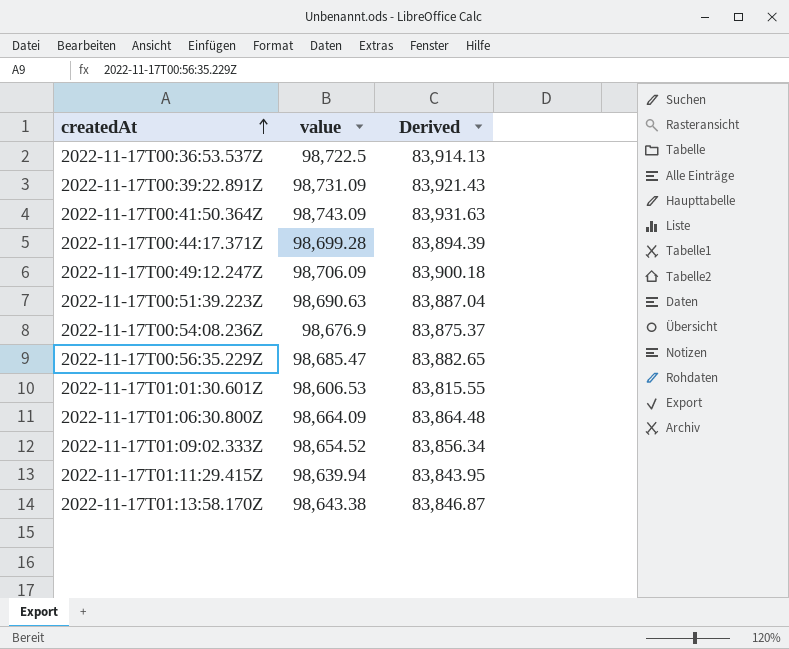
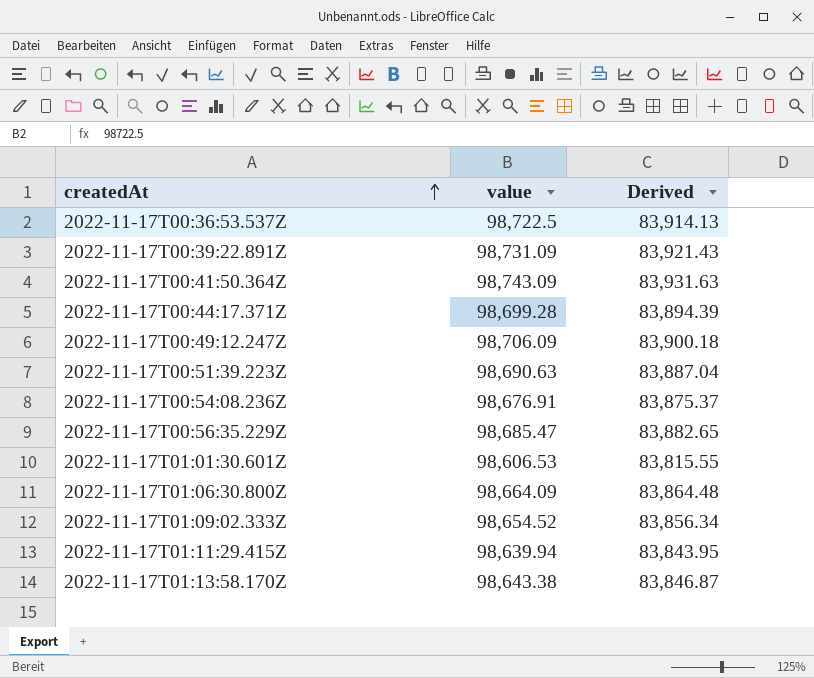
2022-11-17T00:54:08.236Z | value: 98,676.9 -> 98,676.91

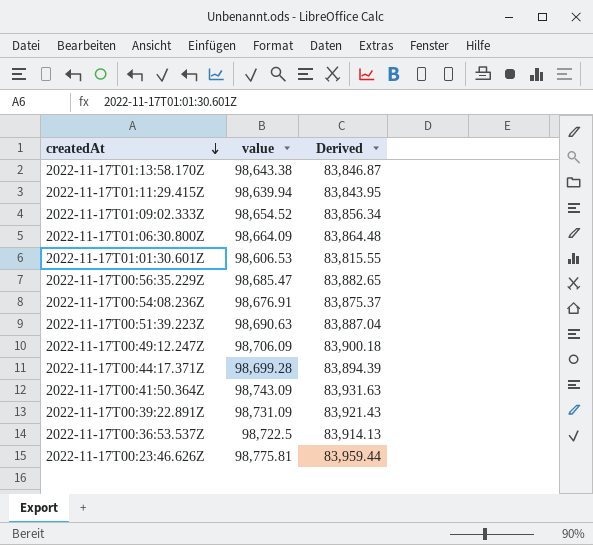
row order: createdAt ascending -> createdAt descending
row 2022-11-17T00:23:46.626Z: none -> 98,775.81 | 83,959.44

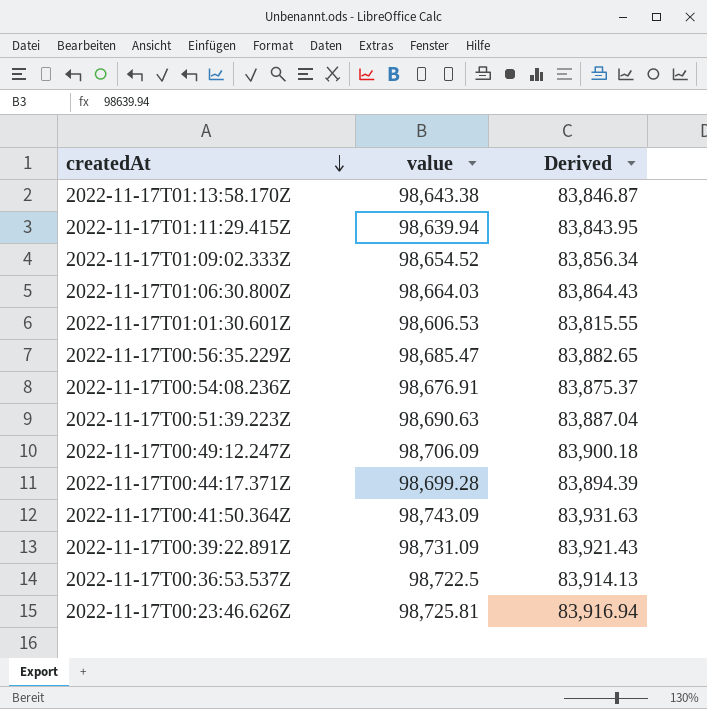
2022-11-17T01:06:30.800Z | value: 98,664.09 -> 98,664.03
2022-11-17T01:06:30.800Z | Derived: 83,864.48 -> 83,864.43
2022-11-17T00:23:46.626Z | value: 98,775.81 -> 98,725.81
2022-11-17T00:23:46.626Z | Derived: 83,959.44 -> 83,916.94

